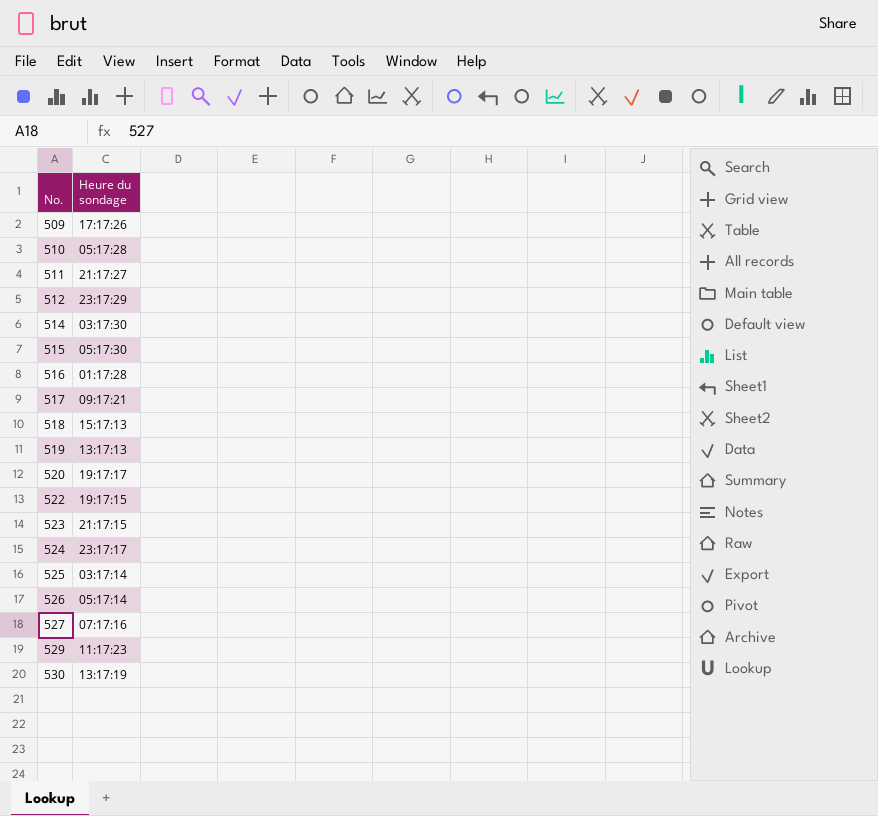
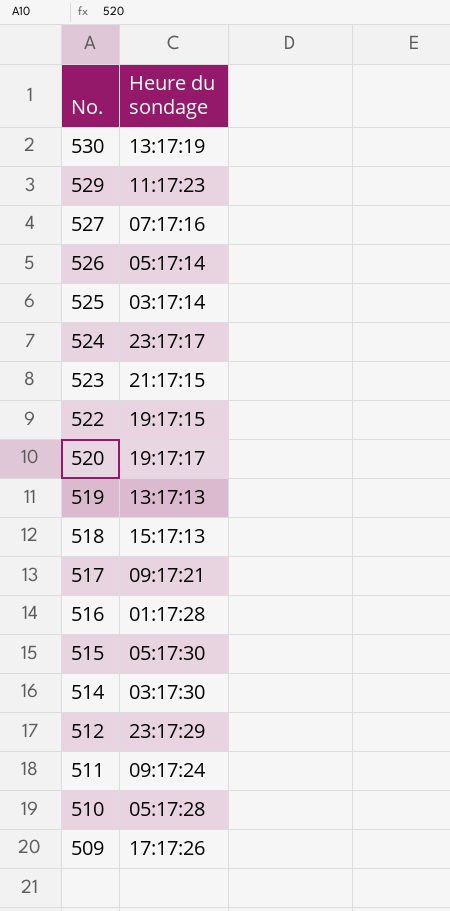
row order: No. ascending -> No. descending
511 | Heure du sondage: 21:17:27 -> 09:17:24

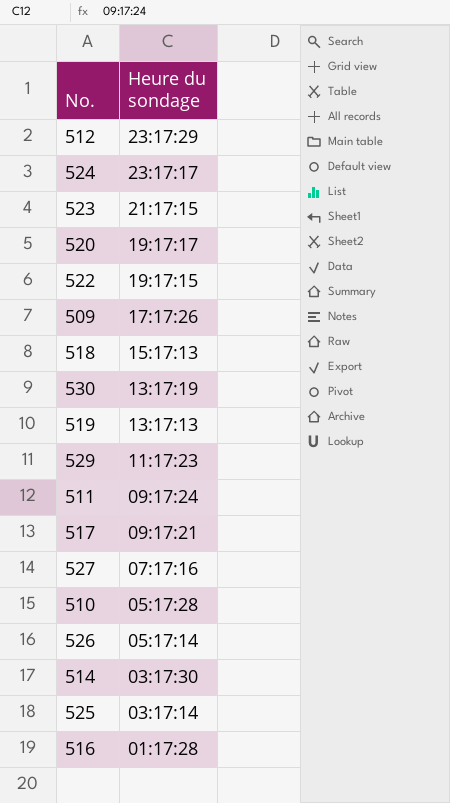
row order: No. descending -> Heure du sondage descending
row 515: 05:17:30 -> none

